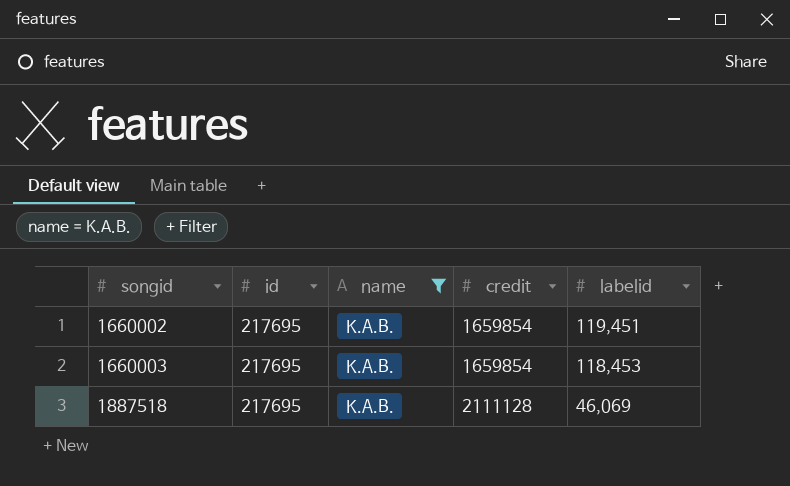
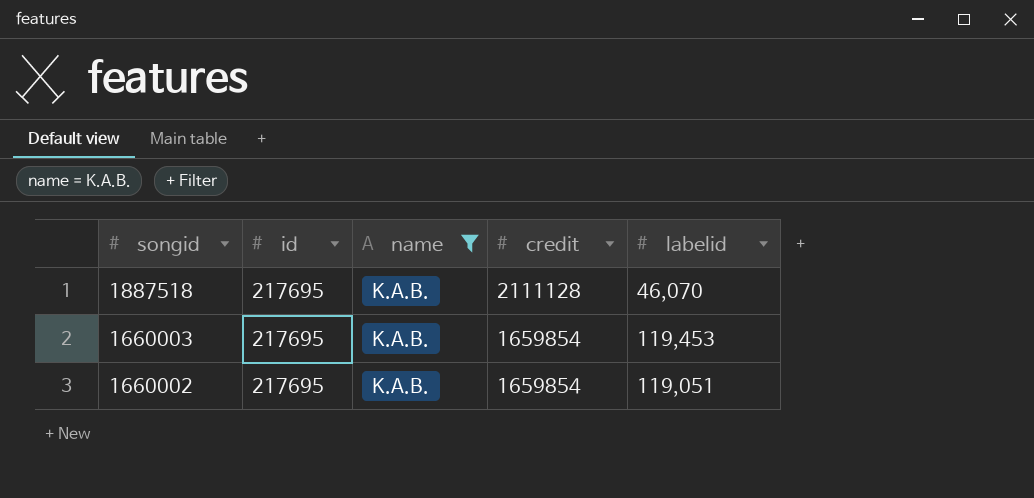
row order: songid ascending -> songid descending
1887518 | labelid: 46,069 -> 46,070
1660003 | labelid: 118,453 -> 119,453
1660002 | labelid: 119,451 -> 119,051

